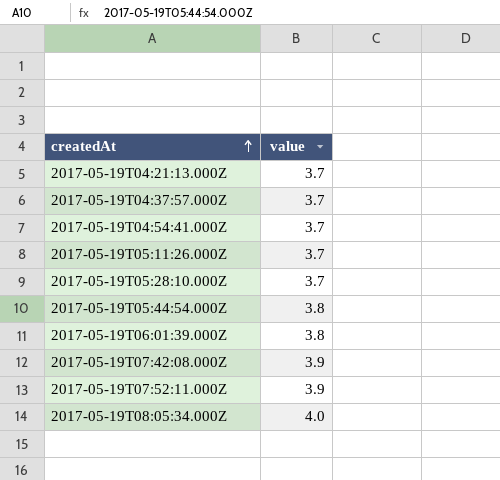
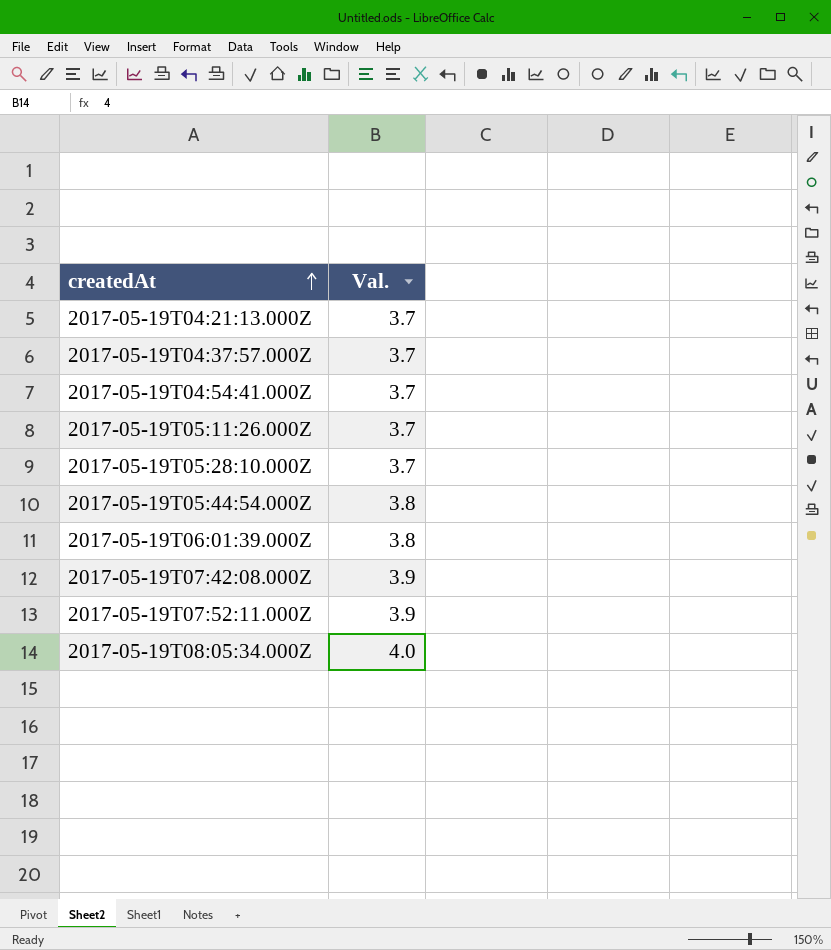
column name: value -> Val.

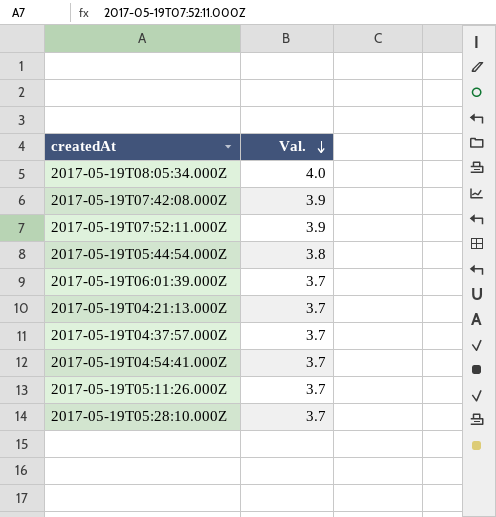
row order: createdAt ascending -> Val. descending
2017-05-19T06:01:39.000Z | Val.: 3.8 -> 3.7

